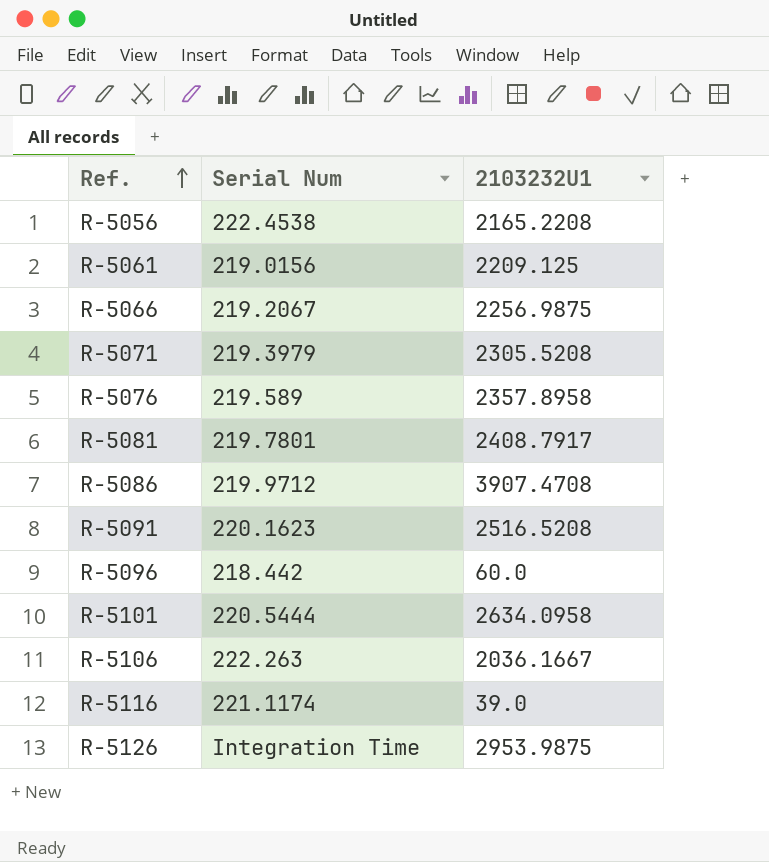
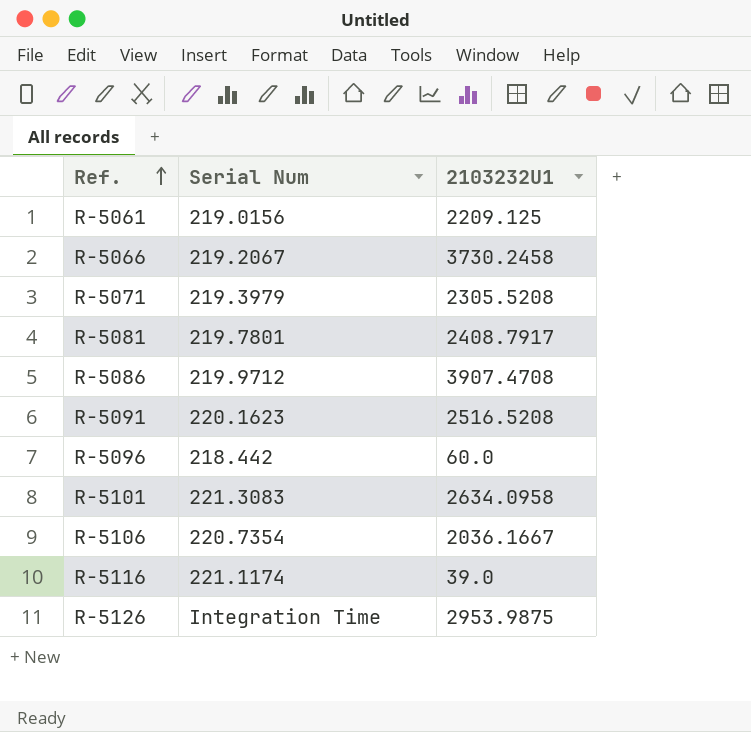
row R-5056: 222.4538 | 2165.2208 -> none
row R-5076: 219.589 | 2357.8958 -> none
R-5066 | 2103232U1: 2256.9875 -> 3730.2458
R-5101 | Serial Num: 220.5444 -> 221.3083
R-5106 | Serial Num: 222.263 -> 220.7354

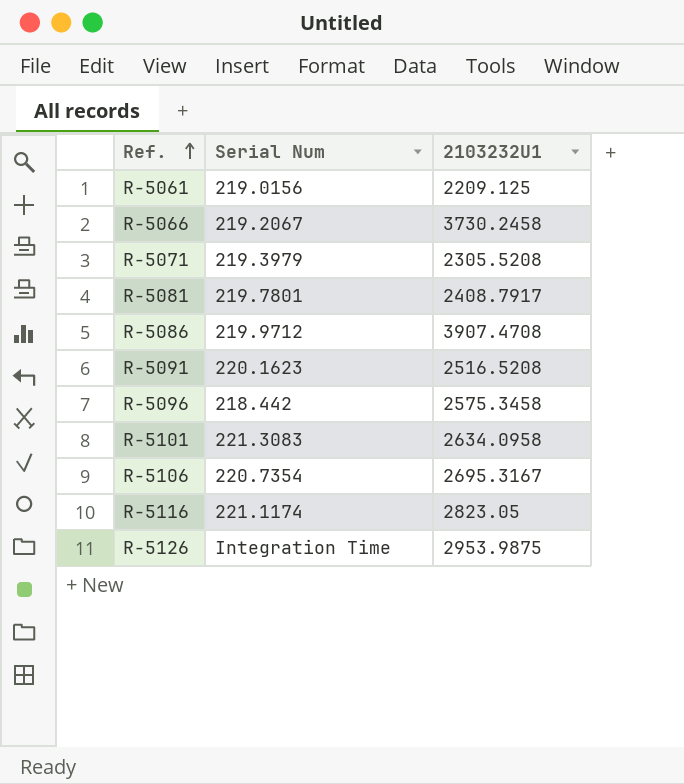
R-5096 | 2103232U1: 60.0 -> 2575.3458
R-5106 | 2103232U1: 2036.1667 -> 2695.3167
R-5116 | 2103232U1: 39.0 -> 2823.05

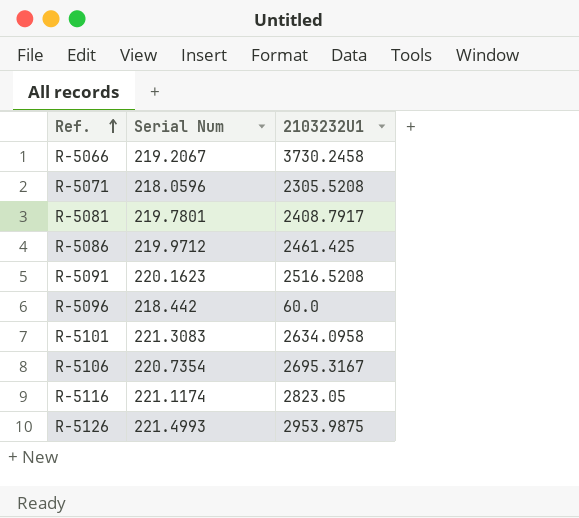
row R-5061: 219.0156 | 2209.125 -> none
R-5071 | Serial Num: 219.3979 -> 218.0596
R-5086 | 2103232U1: 3907.4708 -> 2461.425
R-5096 | 2103232U1: 2575.3458 -> 60.0
R-5126 | Serial Num: Integration Time -> 221.4993

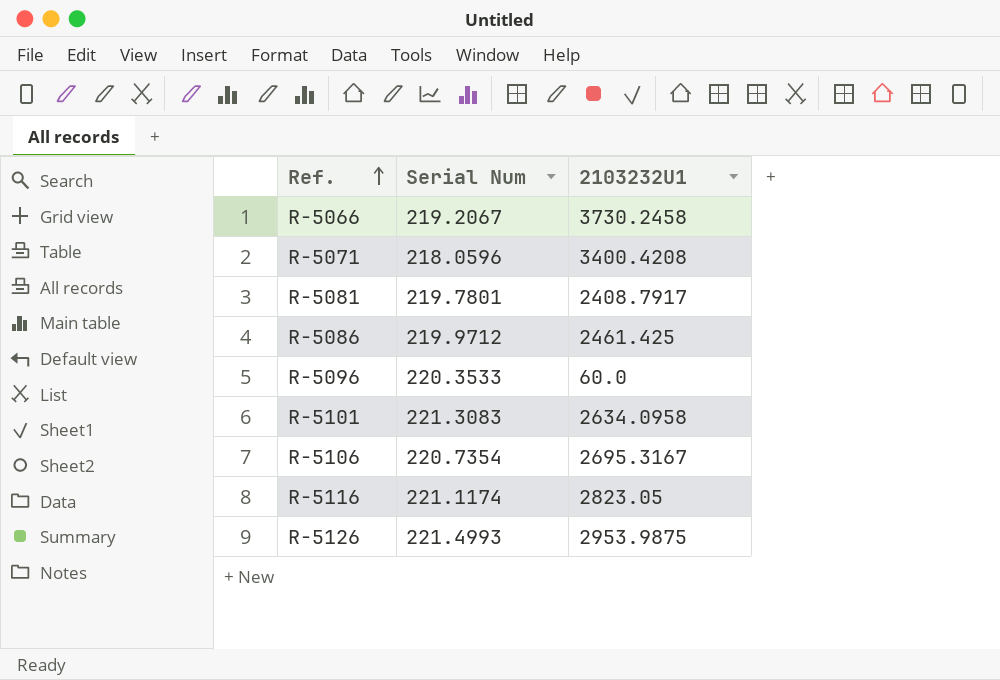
row R-5091: 220.1623 | 2516.5208 -> none
R-5071 | 2103232U1: 2305.5208 -> 3400.4208
R-5096 | Serial Num: 218.442 -> 220.3533

